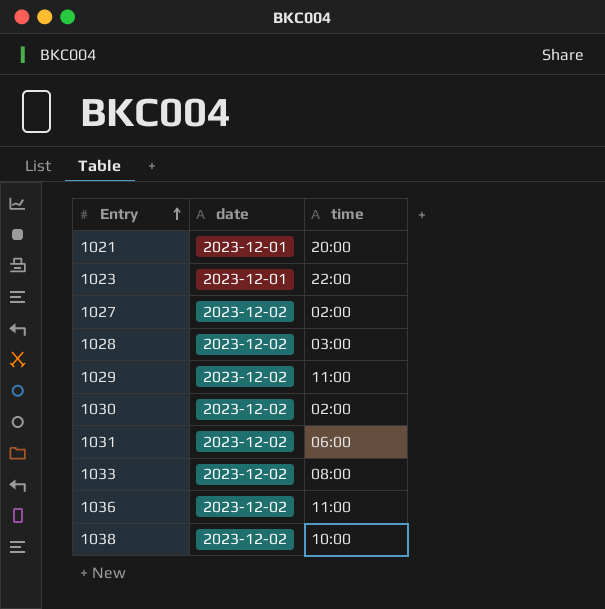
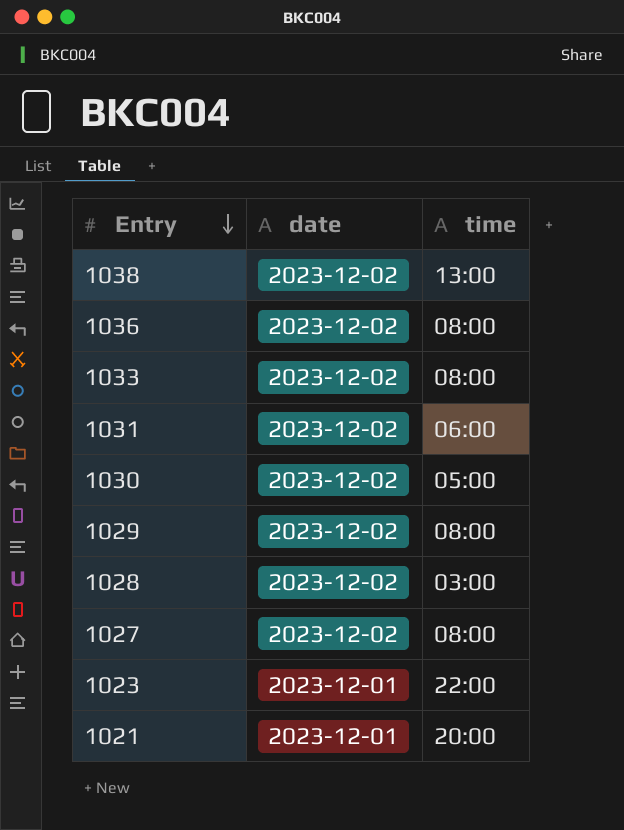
row order: Entry ascending -> Entry descending
1038 | time: 10:00 -> 13:00
1036 | time: 11:00 -> 08:00
1030 | time: 02:00 -> 05:00
1029 | time: 11:00 -> 08:00
1027 | time: 02:00 -> 08:00

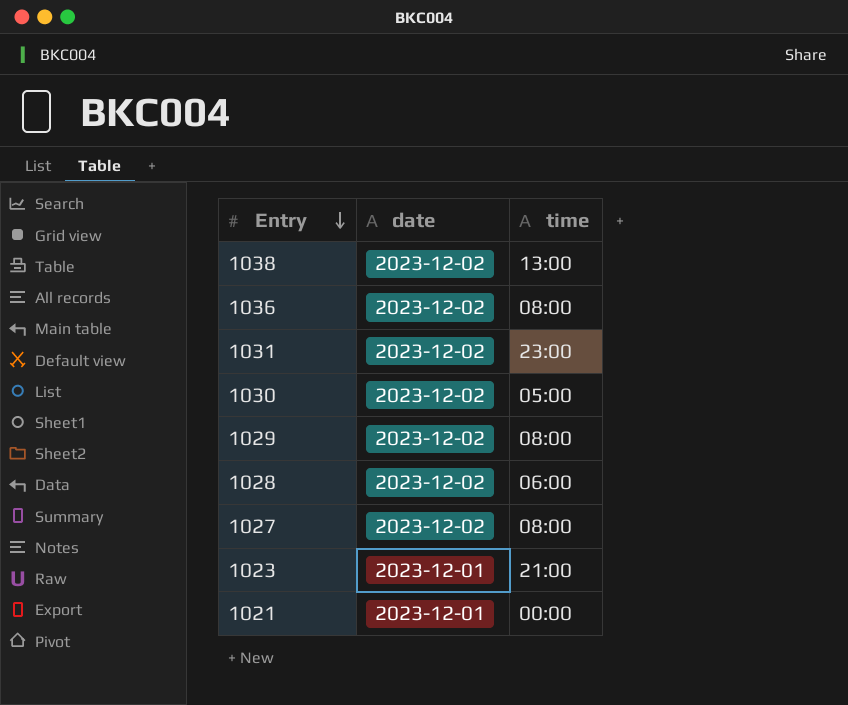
row 1033: 2023-12-02 | 08:00 -> none
1031 | time: 06:00 -> 23:00
1028 | time: 03:00 -> 06:00
1023 | time: 22:00 -> 21:00
1021 | time: 20:00 -> 00:00

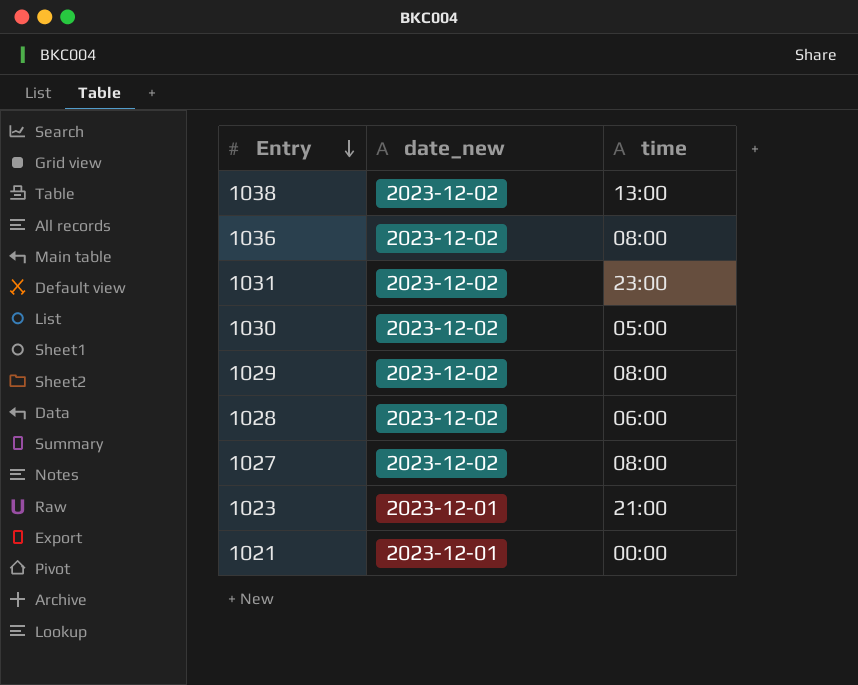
column name: date -> date_new

